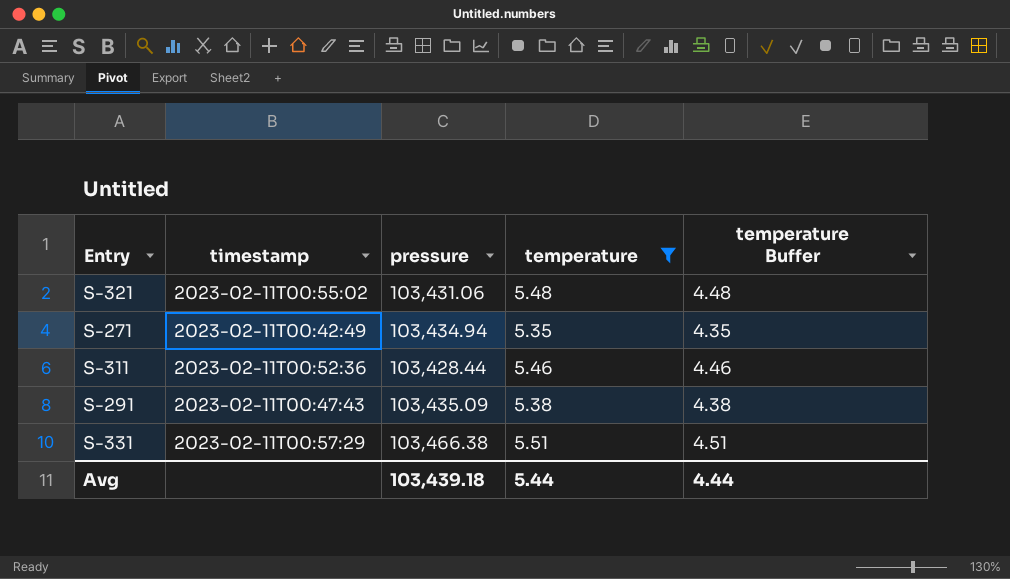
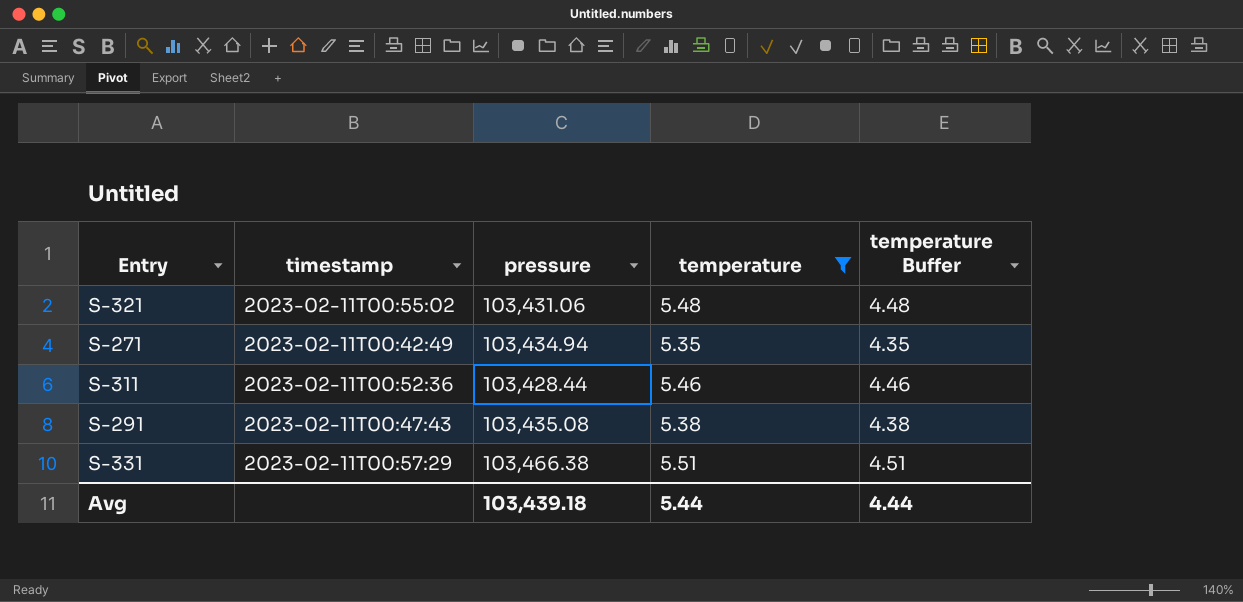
S-291 | pressure: 103,435.09 -> 103,435.08

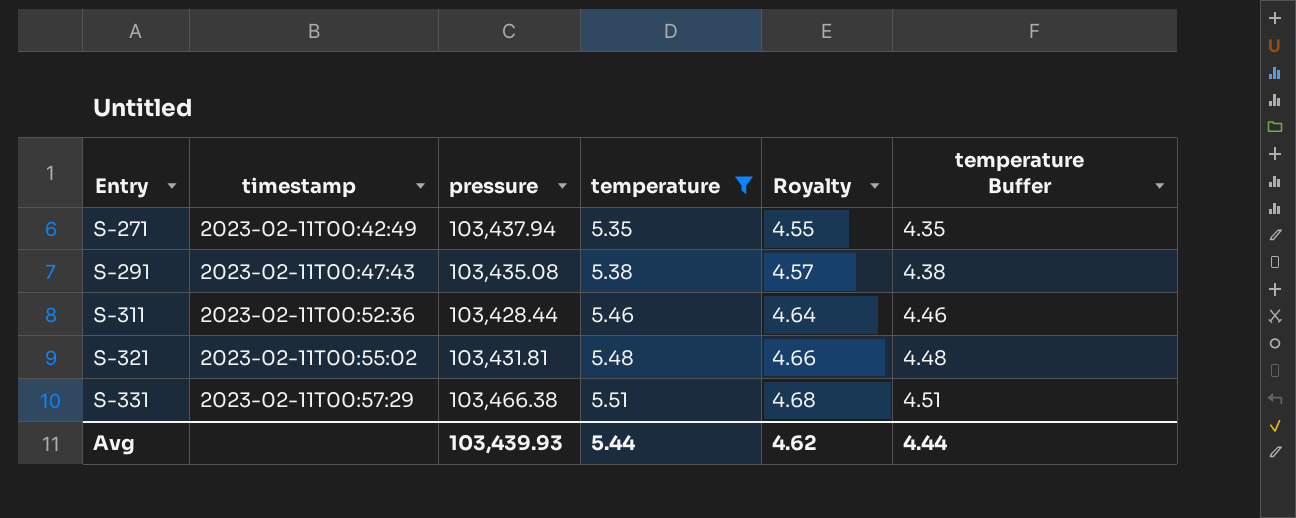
row order: none -> Entry ascending
column Royalty | formula: none -> [temperature] * 0.85
S-271 | pressure: 103,434.94 -> 103,437.94
S-321 | pressure: 103,431.06 -> 103,431.81
Avg | pressure: 103,439.18 -> 103,439.93

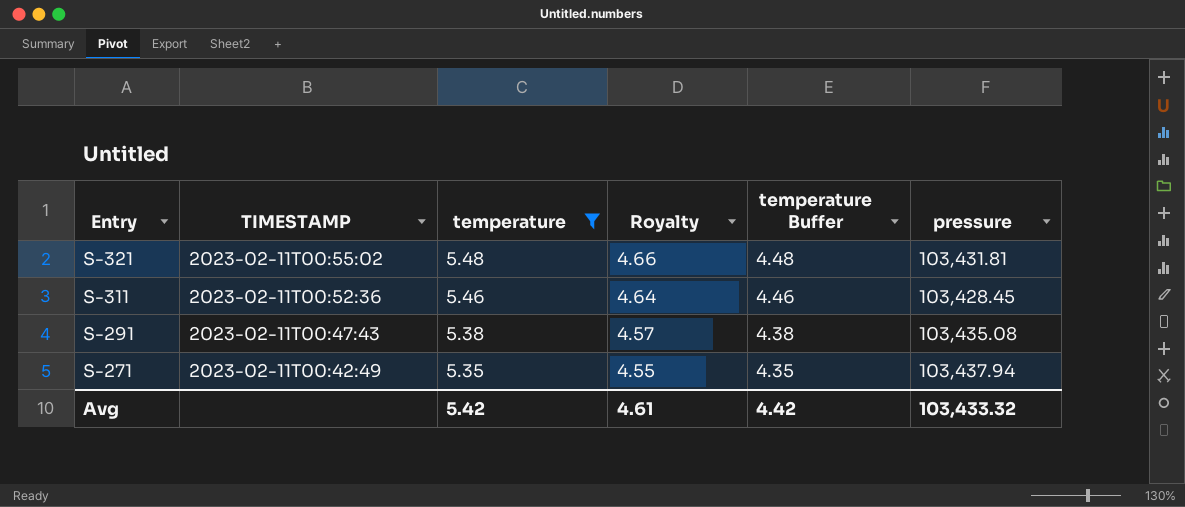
row order: Entry ascending -> Entry descending
column name: timestamp -> TIMESTAMP
column pressure | position: 3 -> 6
row S-331: 2023-02-11T00:57:29 | 103,466.38 | 5.51 | 4.68 | 4.51 -> none
S-311 | pressure: 103,428.44 -> 103,428.45
Avg | temperature: 5.44 -> 5.42
Avg | Royalty: 4.62 -> 4.61
Avg | temperature Buffer: 4.44 -> 4.42
Avg | pressure: 103,439.93 -> 103,433.32

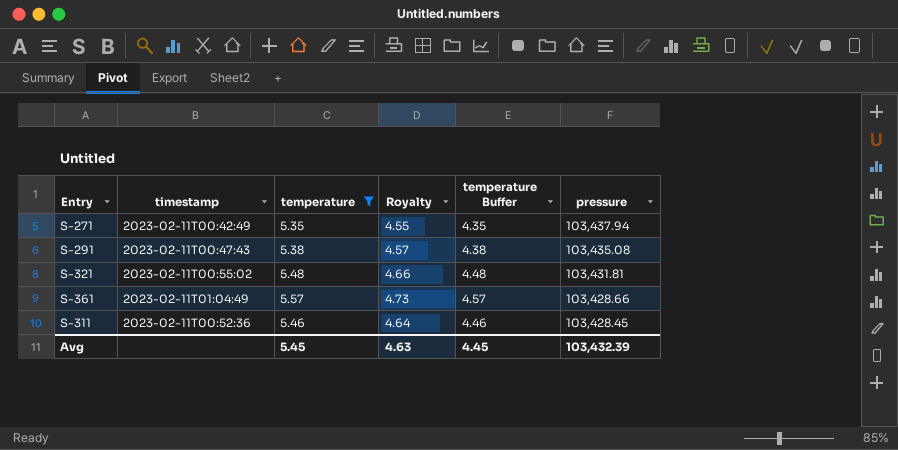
row order: Entry descending -> pressure descending
column name: TIMESTAMP -> timestamp
row S-361: none -> 2023-02-11T01:04:49 | 5.57 | 4.73 | 4.57 | 103,428.66
Avg | temperature: 5.42 -> 5.45
Avg | Royalty: 4.61 -> 4.63
Avg | temperature Buffer: 4.42 -> 4.45
Avg | pressure: 103,433.32 -> 103,432.39

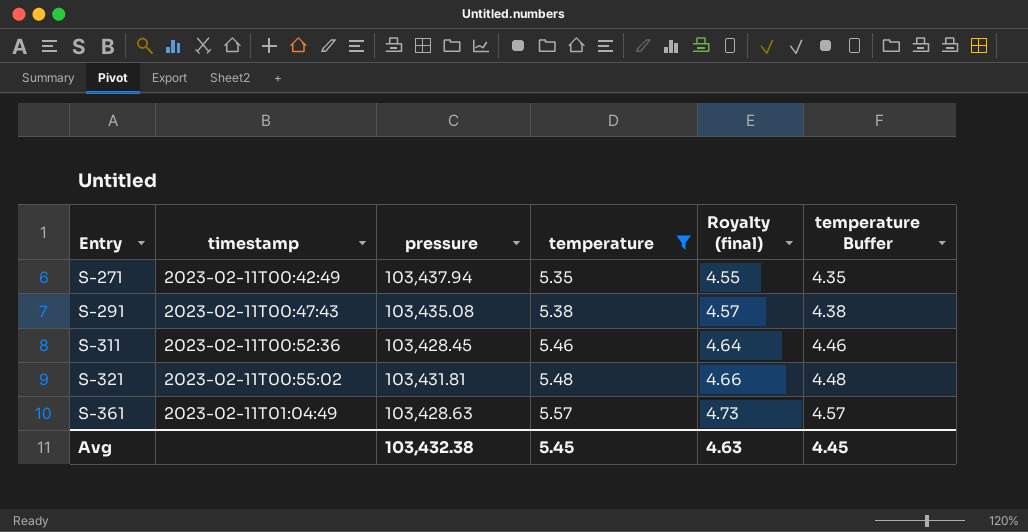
row order: pressure descending -> Entry ascending
column pressure | position: 6 -> 3
column name: Royalty -> Royalty (final)
S-361 | pressure: 103,428.66 -> 103,428.63
Avg | pressure: 103,432.39 -> 103,432.38

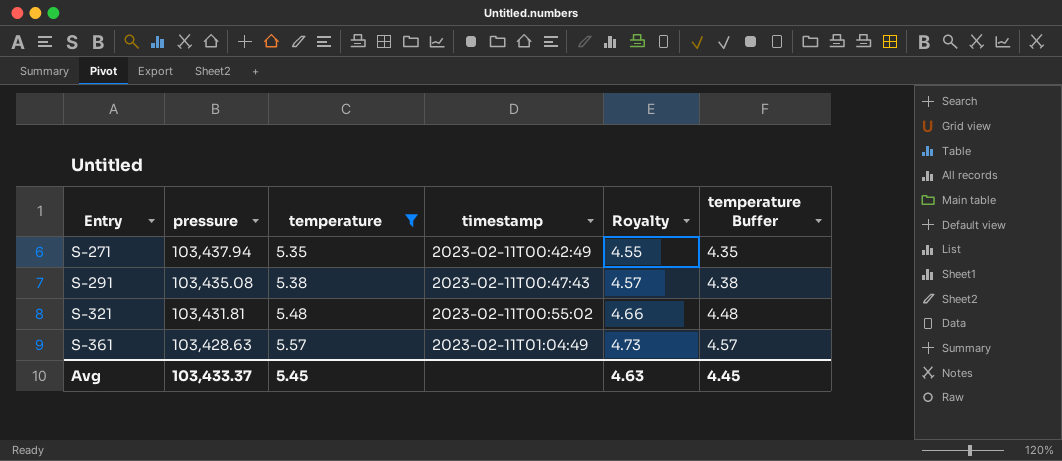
column timestamp | position: 2 -> 4
column name: Royalty (final) -> Royalty
row S-311: 2023-02-11T00:52:36 | 103,428.45 | 5.46 | 4.64 | 4.46 -> none
Avg | pressure: 103,432.38 -> 103,433.37

